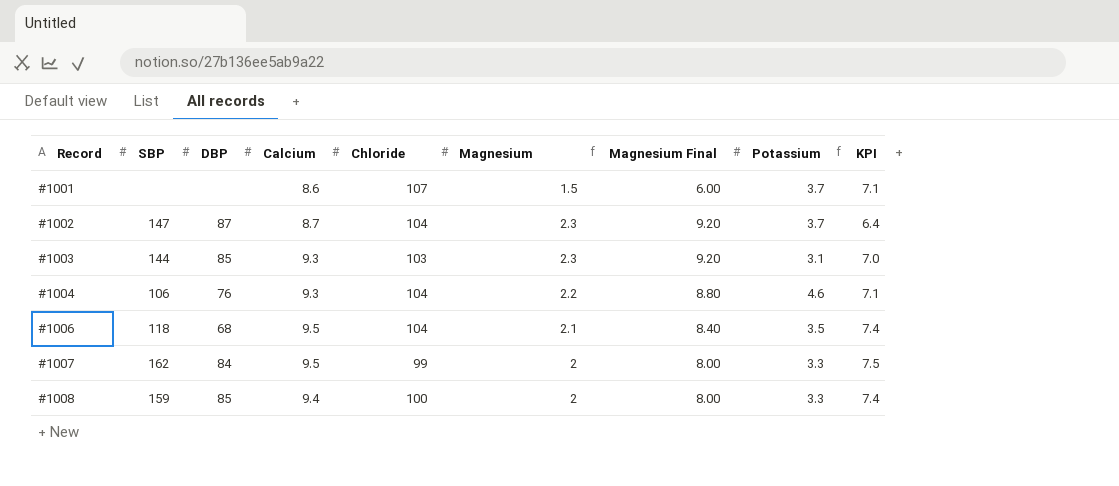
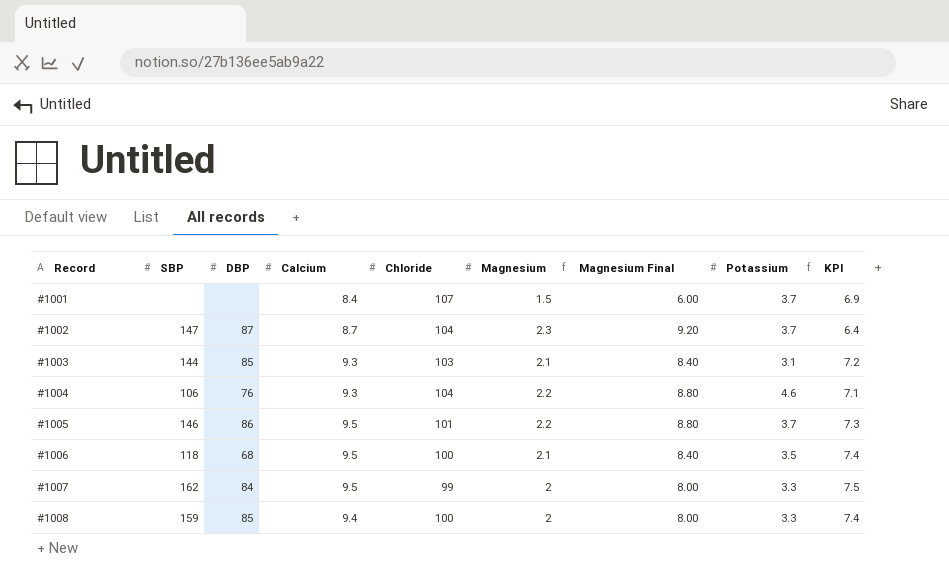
#1001 | Calcium: 8.6 -> 8.4
#1001 | KPI: 7.1 -> 6.9
#1003 | Magnesium: 2.3 -> 2.1
#1003 | Magnesium Final: 9.20 -> 8.40
#1003 | KPI: 7.0 -> 7.2
row #1005: none -> 146 | 86 | 9.5 | 101 | 2.2 | 8.80 | 3.7 | 7.3
#1006 | Chloride: 104 -> 100

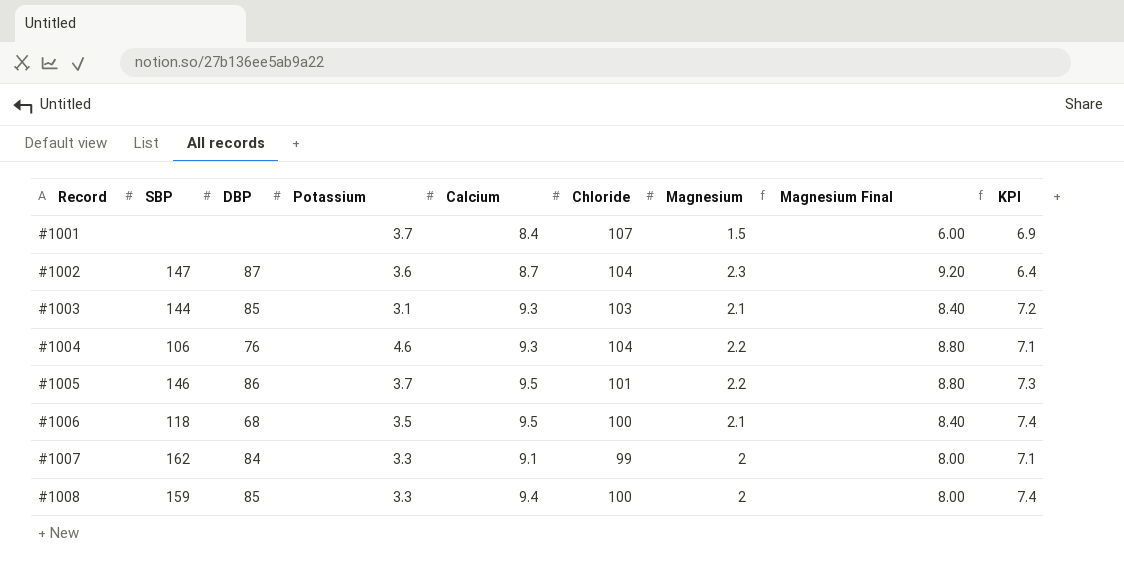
column Potassium | position: 8 -> 4
#1002 | Potassium: 3.7 -> 3.6
#1007 | Calcium: 9.5 -> 9.1
#1007 | KPI: 7.5 -> 7.1

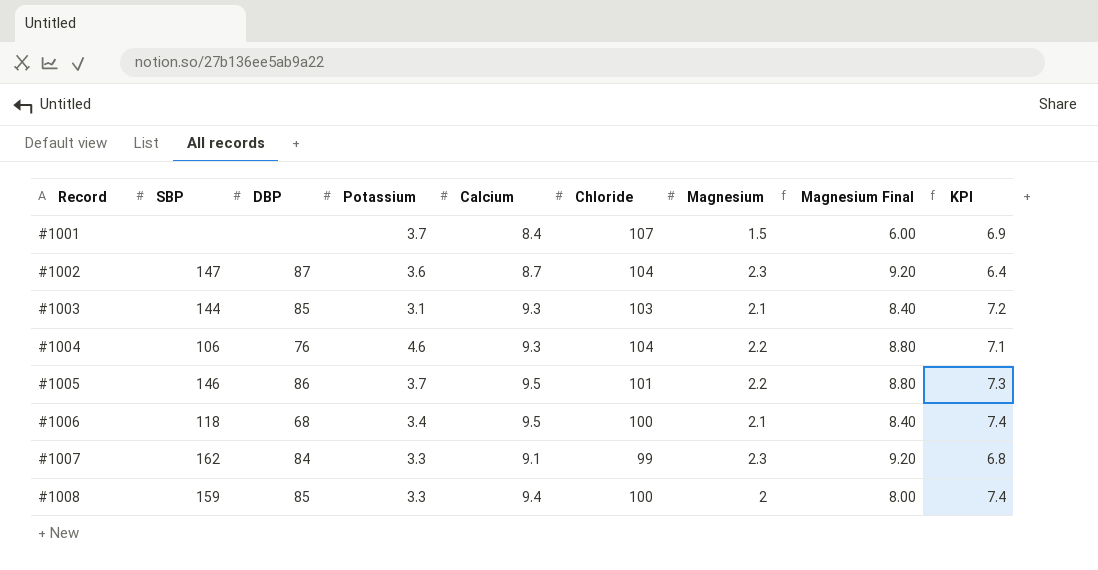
#1006 | Potassium: 3.5 -> 3.4
#1007 | Magnesium: 2 -> 2.3
#1007 | Magnesium Final: 8.00 -> 9.20
#1007 | KPI: 7.1 -> 6.8

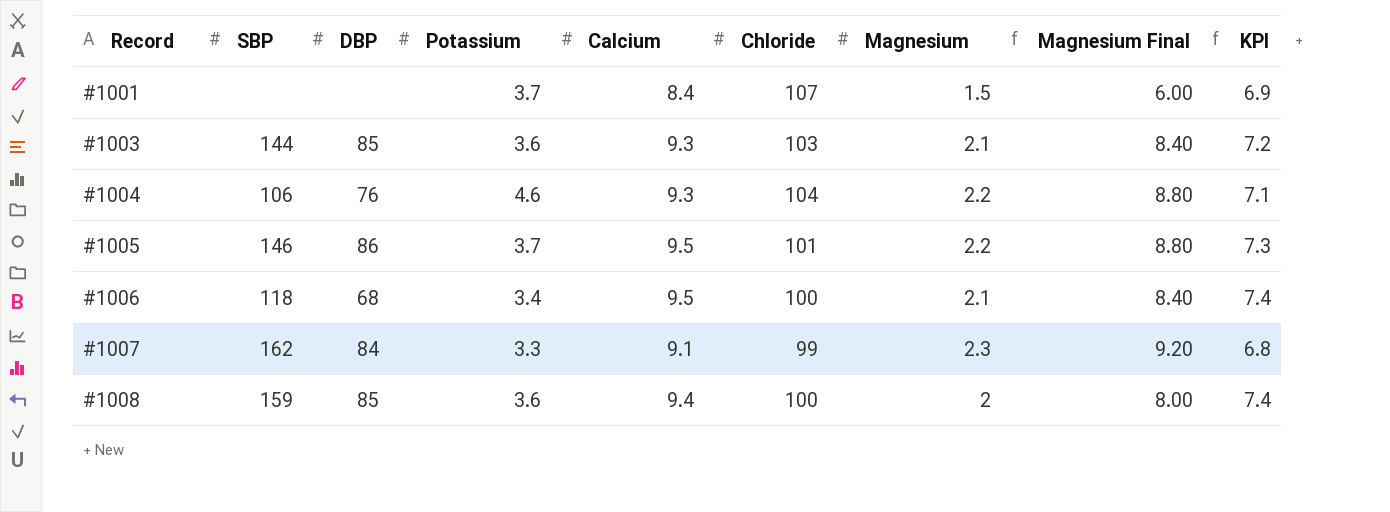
row #1002: 147 | 87 | 3.6 | 8.7 | 104 | 2.3 | 9.20 | 6.4 -> none
#1003 | Potassium: 3.1 -> 3.6
#1008 | Potassium: 3.3 -> 3.6

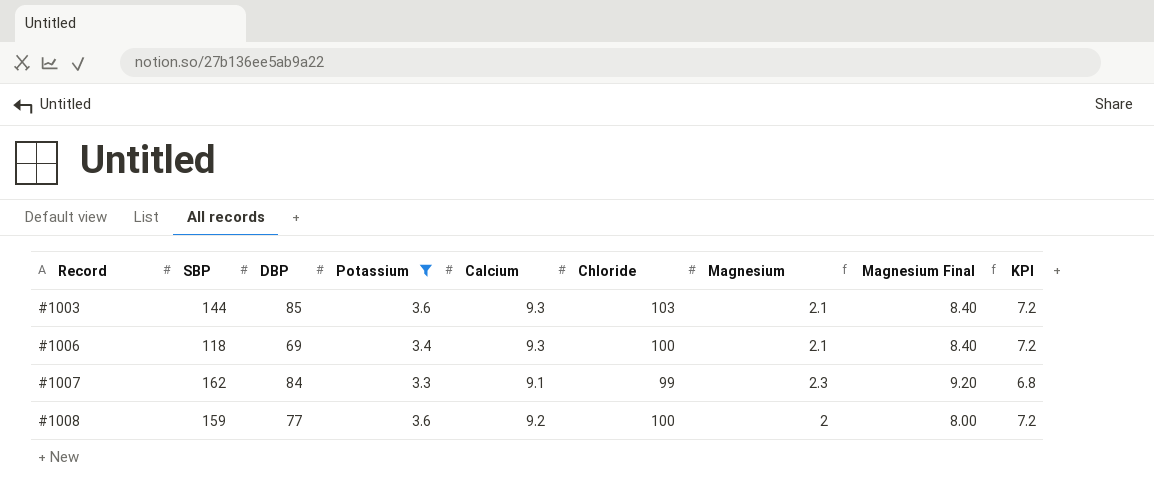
filter: none -> Potassium <= 3.6
#1006 | DBP: 68 -> 69
#1006 | Calcium: 9.5 -> 9.3
#1006 | KPI: 7.4 -> 7.2
#1008 | DBP: 85 -> 77
#1008 | Calcium: 9.4 -> 9.2
#1008 | KPI: 7.4 -> 7.2

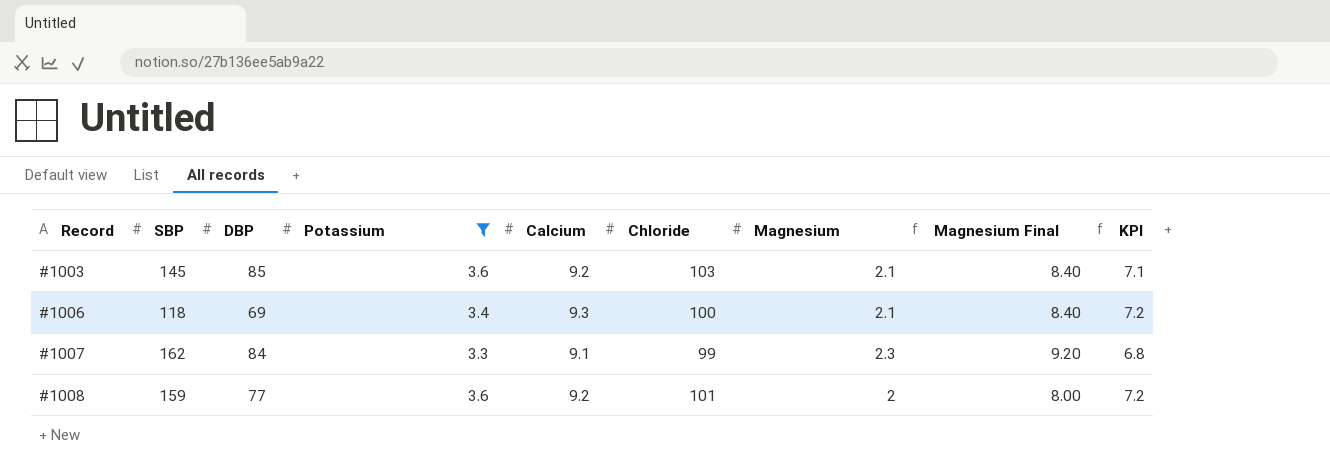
#1003 | SBP: 144 -> 145
#1003 | Calcium: 9.3 -> 9.2
#1003 | KPI: 7.2 -> 7.1
#1008 | Chloride: 100 -> 101

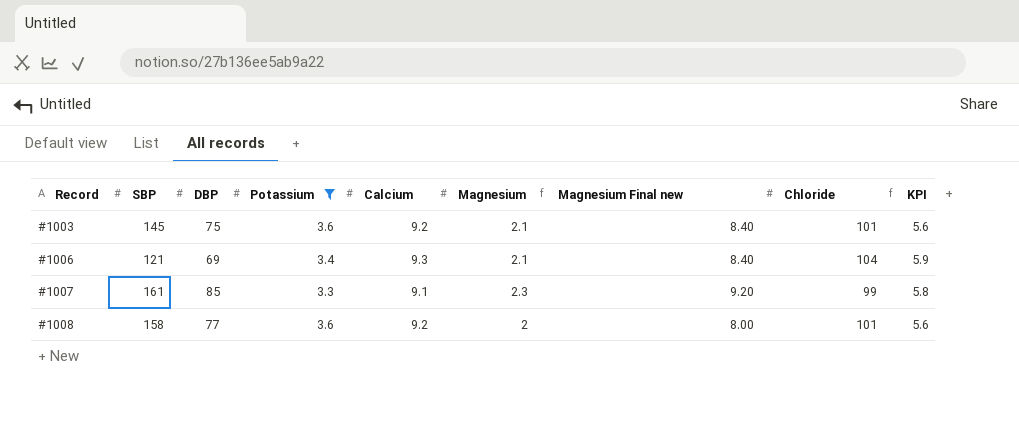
column name: Magnesium Final -> Magnesium Final new
column Chloride | position: 6 -> 8
column KPI | formula: [Calcium] - [Magnesium] -> [Calcium] - [Potassium]
#1003 | DBP: 85 -> 75
#1003 | Chloride: 103 -> 101
#1006 | SBP: 118 -> 121
#1006 | Chloride: 100 -> 104
#1007 | SBP: 162 -> 161
#1007 | DBP: 84 -> 85
#1008 | SBP: 159 -> 158

